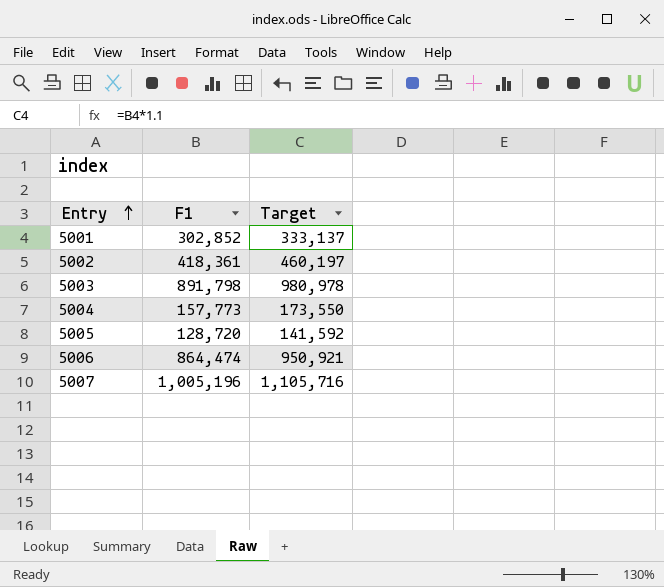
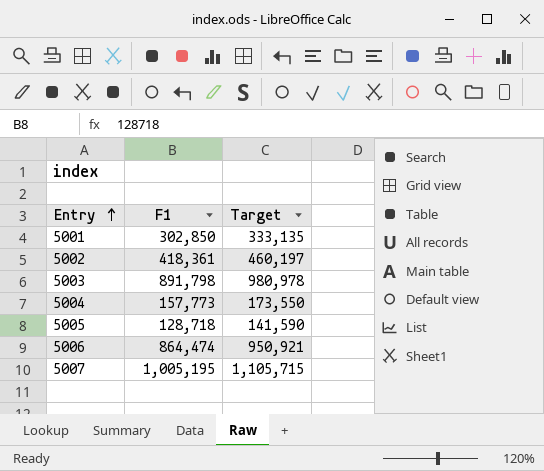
5001 | F1: 302,852 -> 302,850
5001 | Target: 333,137 -> 333,135
5005 | F1: 128,720 -> 128,718
5005 | Target: 141,592 -> 141,590
5007 | F1: 1,005,196 -> 1,005,195
5007 | Target: 1,105,716 -> 1,105,715

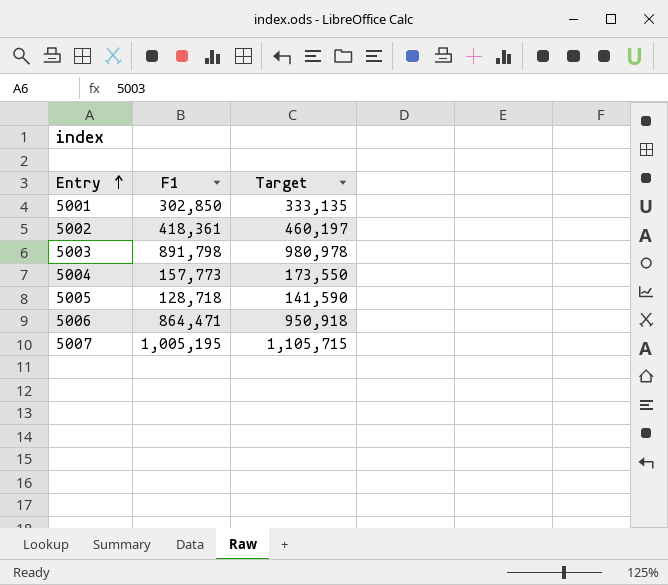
5006 | F1: 864,474 -> 864,471
5006 | Target: 950,921 -> 950,918

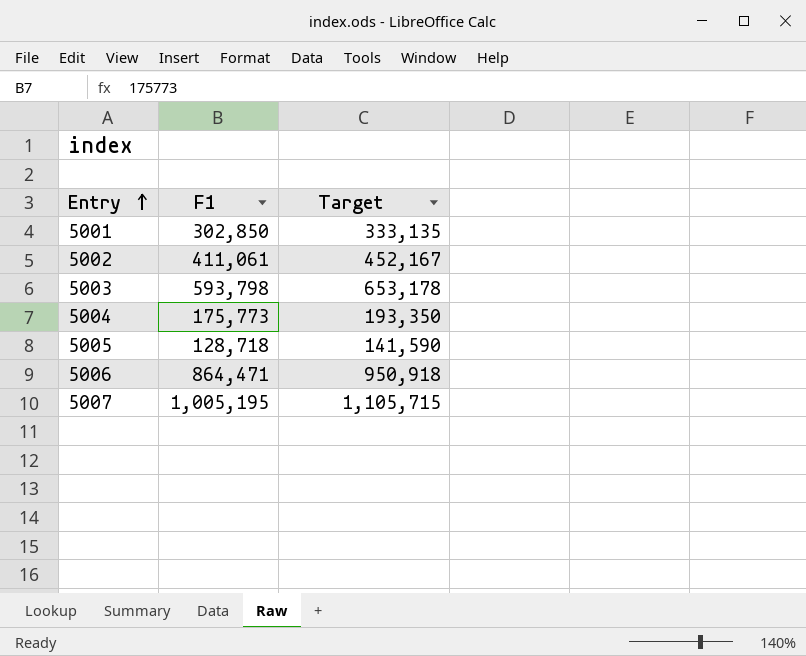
5002 | F1: 418,361 -> 411,061
5002 | Target: 460,197 -> 452,167
5003 | F1: 891,798 -> 593,798
5003 | Target: 980,978 -> 653,178
5004 | F1: 157,773 -> 175,773
5004 | Target: 173,550 -> 193,350

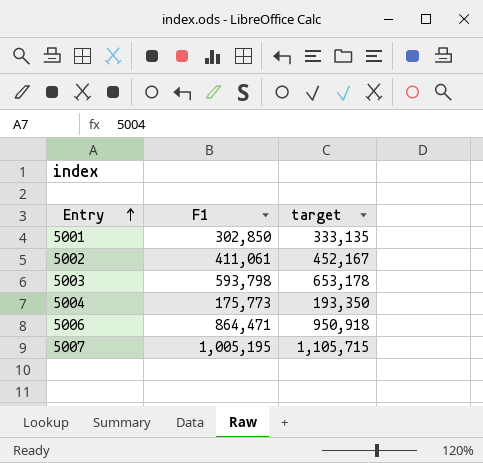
column name: Target -> target
row 5005: 128,718 | 141,590 -> none

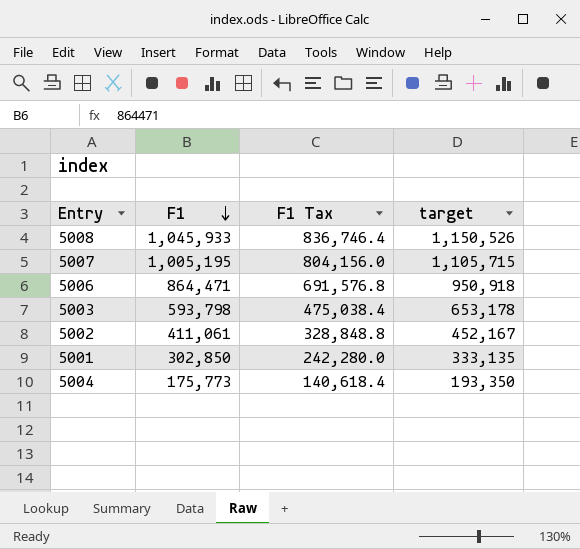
row order: Entry ascending -> F1 descending
column F1 Tax | formula: none -> [F1] * 0.8
row 5008: none -> 1,045,933 | 836,746.4 | 1,150,526

